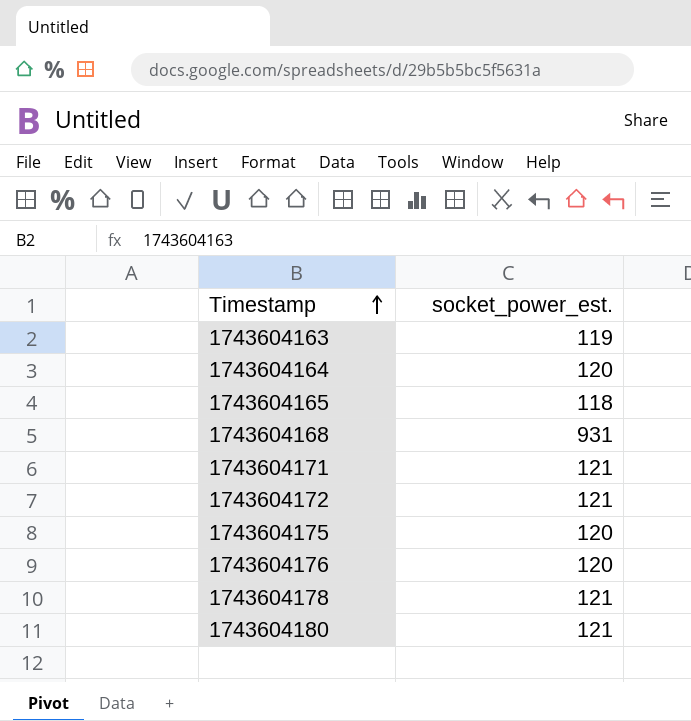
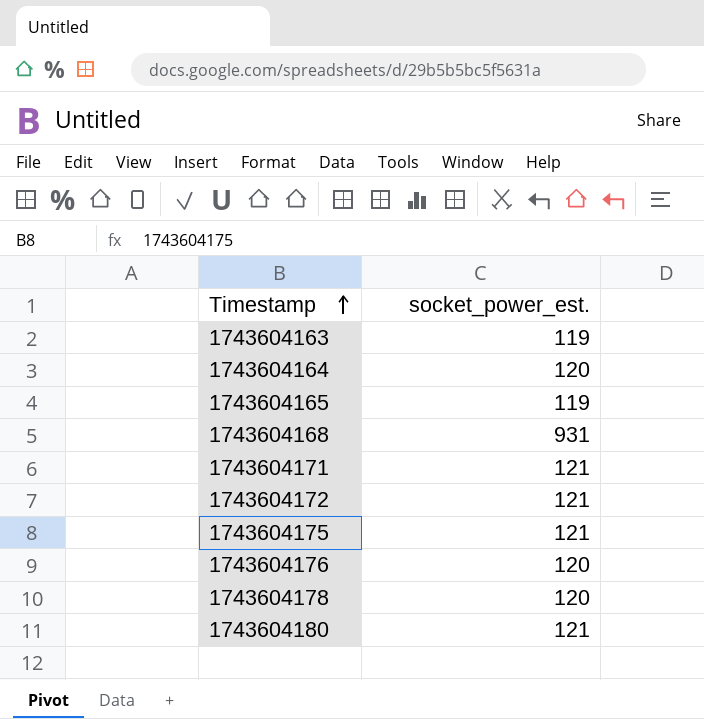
1743604165 | socket_power_est.: 118 -> 119
1743604175 | socket_power_est.: 120 -> 121
1743604178 | socket_power_est.: 121 -> 120

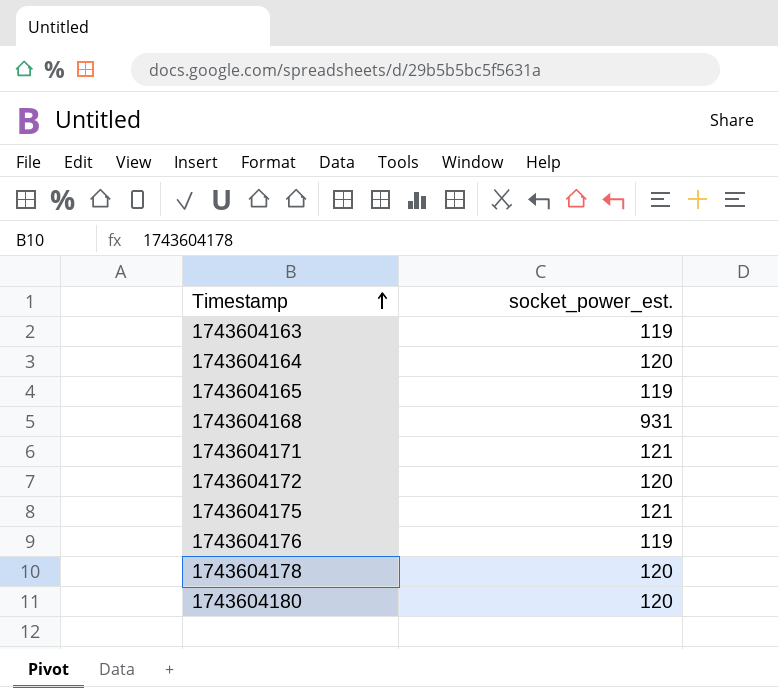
1743604172 | socket_power_est.: 121 -> 120
1743604176 | socket_power_est.: 120 -> 119
1743604180 | socket_power_est.: 121 -> 120

